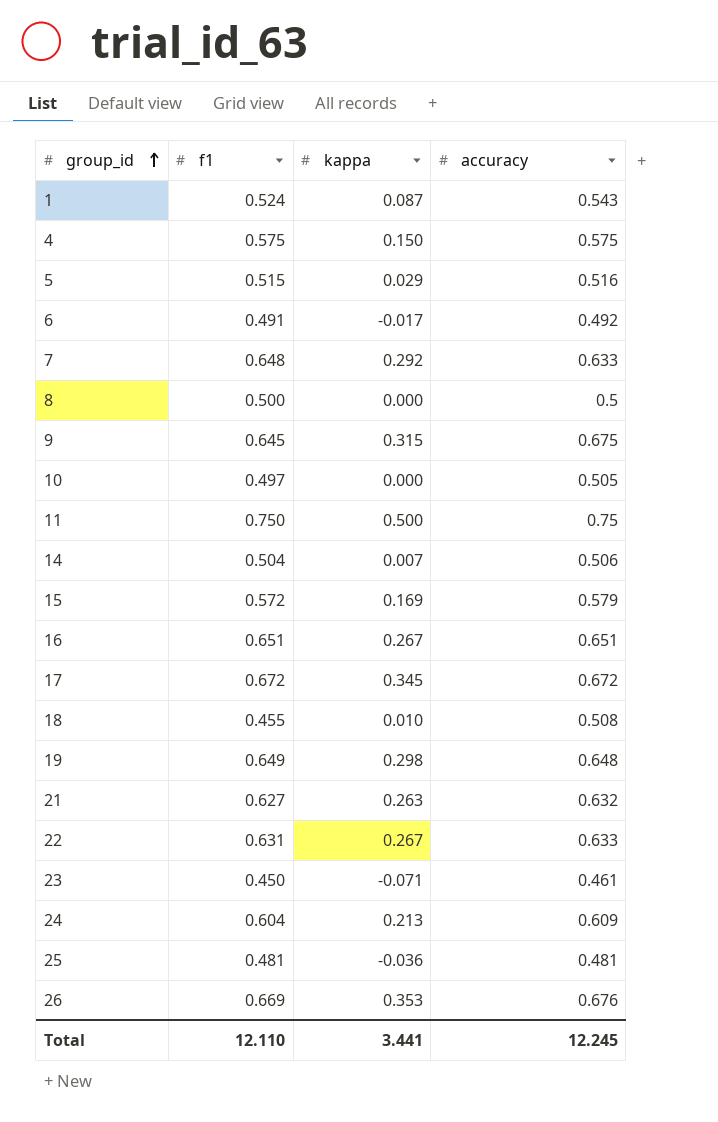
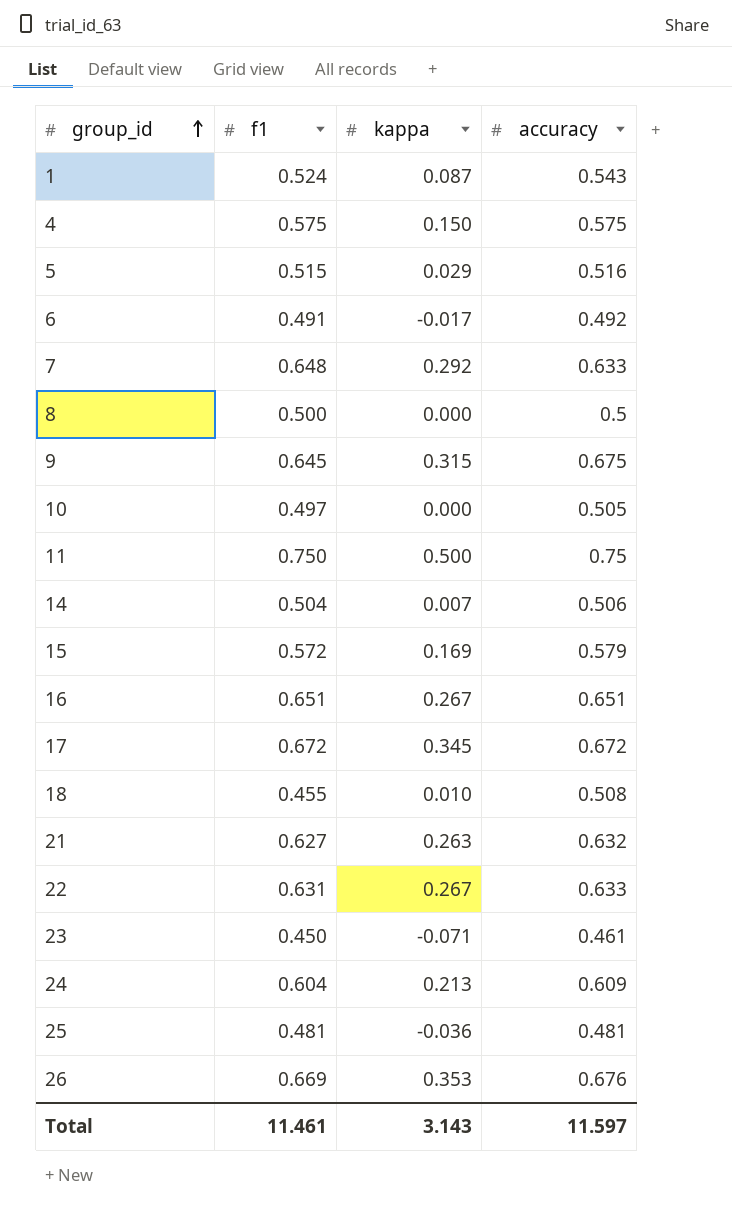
row 19: 0.649 | 0.298 | 0.648 -> none
Total | f1: 12.110 -> 11.461
Total | kappa: 3.441 -> 3.143
Total | accuracy: 12.245 -> 11.597

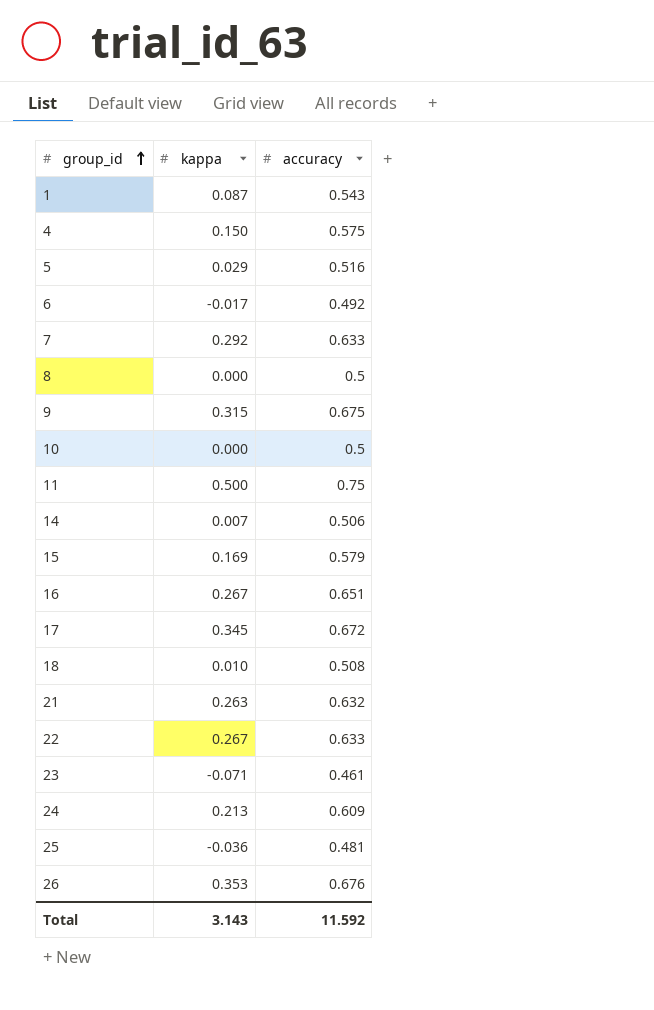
column f1 | position: 2 -> none
10 | accuracy: 0.505 -> 0.5
Total | accuracy: 11.597 -> 11.592

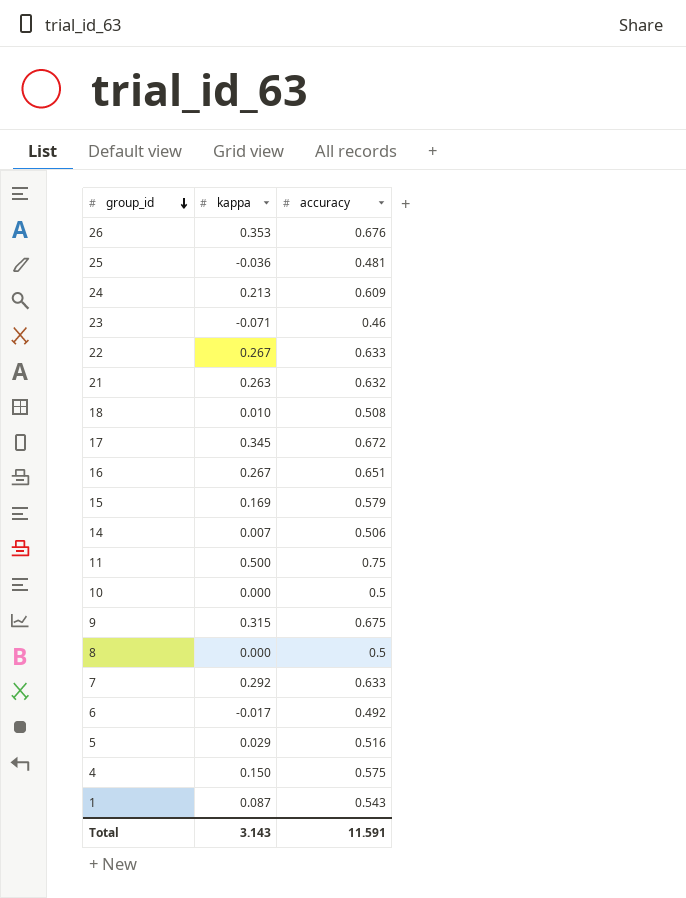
row order: group_id ascending -> group_id descending
23 | accuracy: 0.461 -> 0.46
Total | accuracy: 11.592 -> 11.591

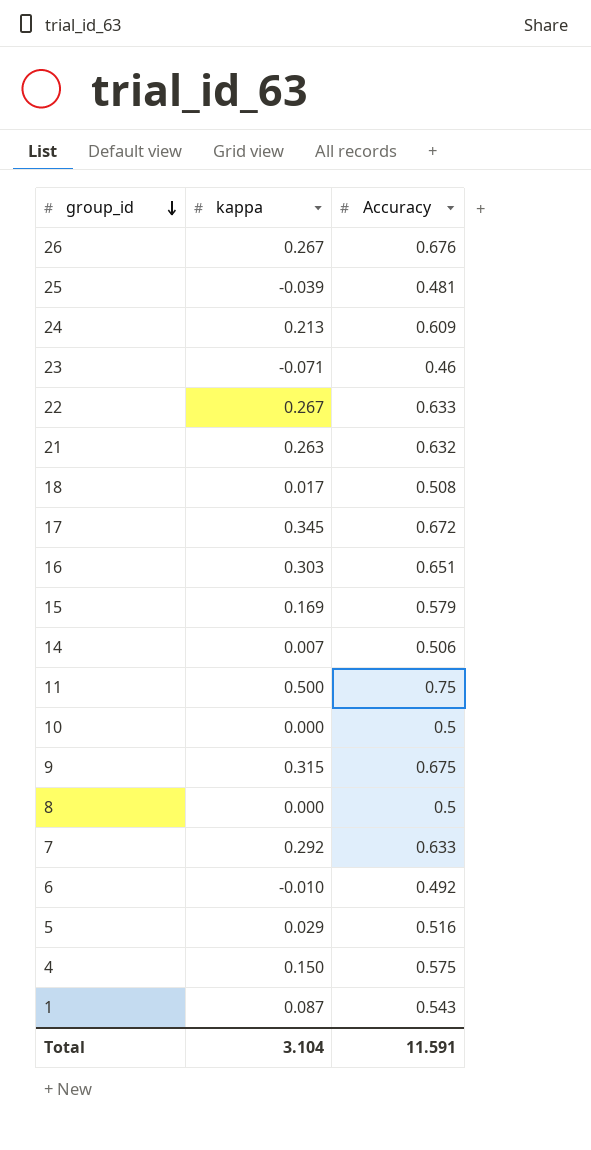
column name: accuracy -> Accuracy
26 | kappa: 0.353 -> 0.267
25 | kappa: -0.036 -> -0.039
18 | kappa: 0.010 -> 0.017
16 | kappa: 0.267 -> 0.303
6 | kappa: -0.017 -> -0.010
Total | kappa: 3.143 -> 3.104

